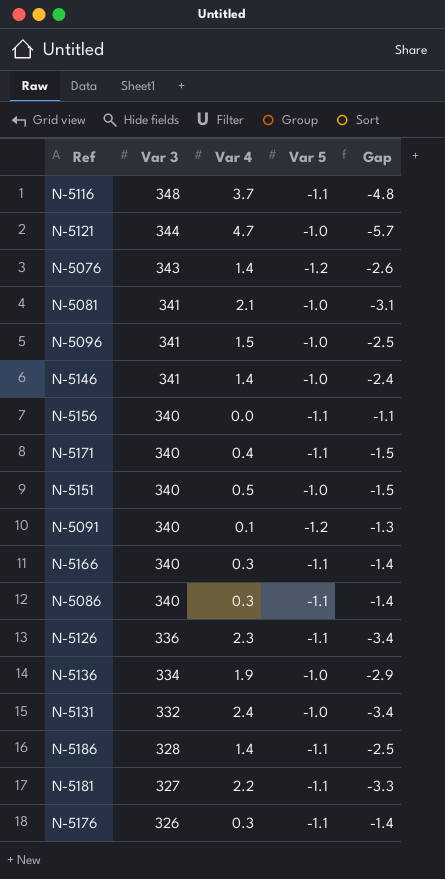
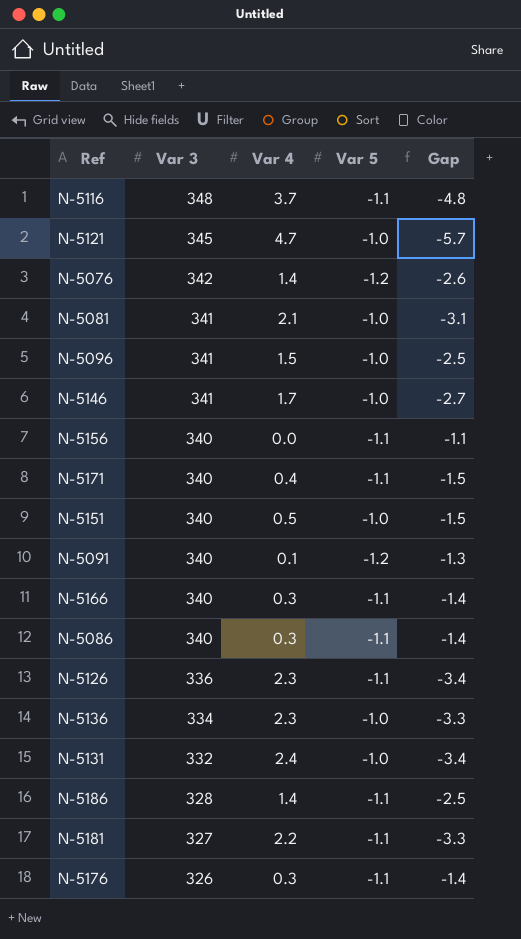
N-5121 | Var 3: 344 -> 345
N-5076 | Var 3: 343 -> 342
N-5146 | Var 4: 1.4 -> 1.7
N-5146 | Gap: -2.4 -> -2.7
N-5136 | Var 4: 1.9 -> 2.3
N-5136 | Gap: -2.9 -> -3.3

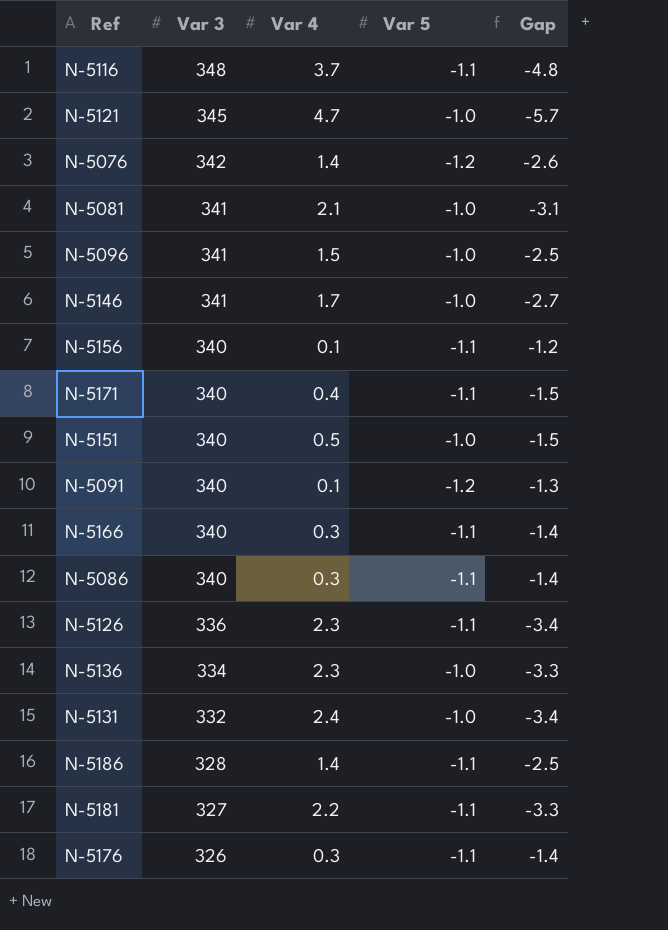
N-5156 | Var 4: 0.0 -> 0.1
N-5156 | Gap: -1.1 -> -1.2

